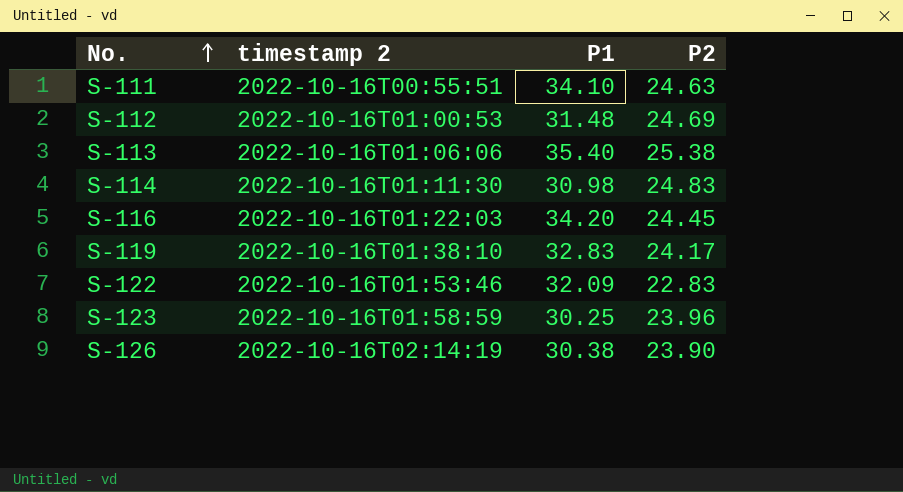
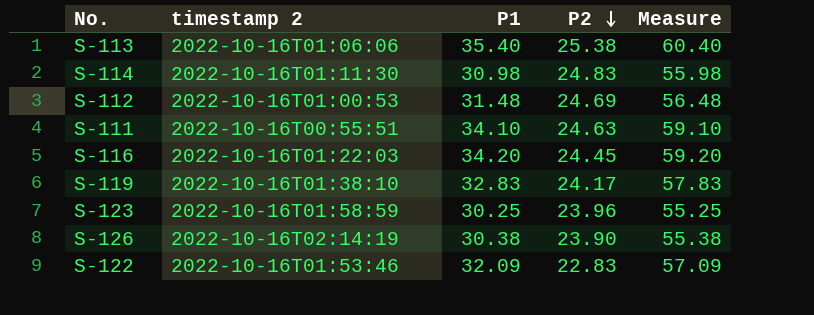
row order: No. ascending -> P2 descending
column Measure | formula: none -> [P1] + 25

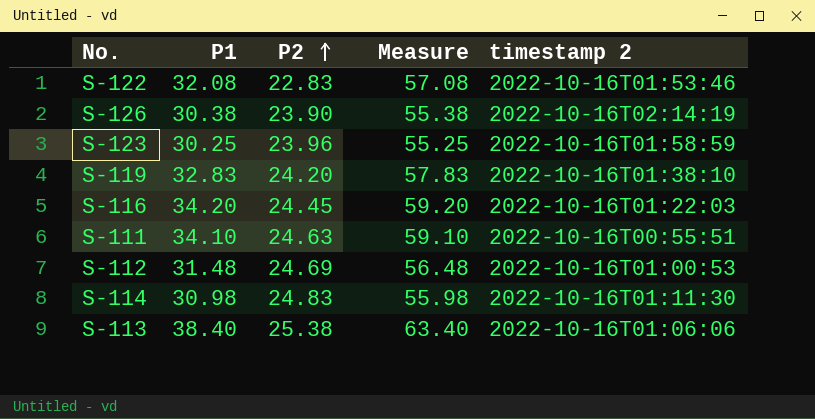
row order: P2 descending -> P2 ascending
column timestamp 2 | position: 2 -> 5
S-122 | P1: 32.09 -> 32.08
S-122 | Measure: 57.09 -> 57.08
S-119 | P2: 24.17 -> 24.20
S-113 | P1: 35.40 -> 38.40
S-113 | Measure: 60.40 -> 63.40

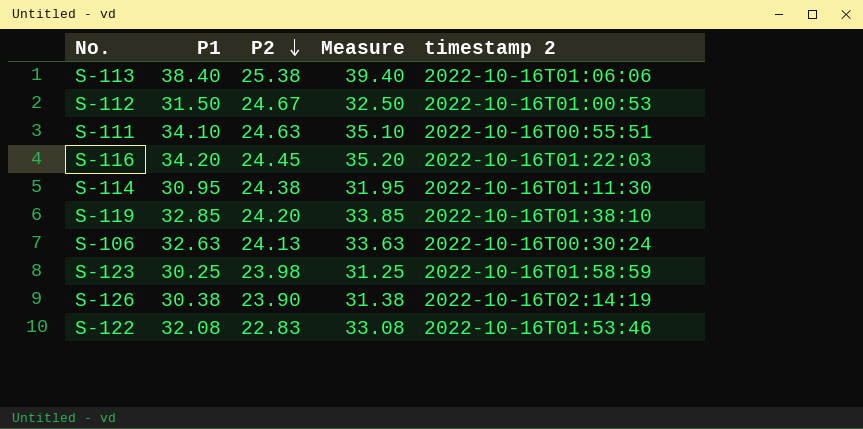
row order: P2 ascending -> P2 descending
column Measure | formula: [P1] + 25 -> [P1] + 1
S-112 | P1: 31.48 -> 31.50
S-112 | P2: 24.69 -> 24.67
S-114 | P1: 30.98 -> 30.95
S-114 | P2: 24.83 -> 24.38
S-119 | P1: 32.83 -> 32.85
row S-106: none -> 32.63 | 24.13 | 33.63 | 2022-10-16T00:30:24
S-123 | P2: 23.96 -> 23.98

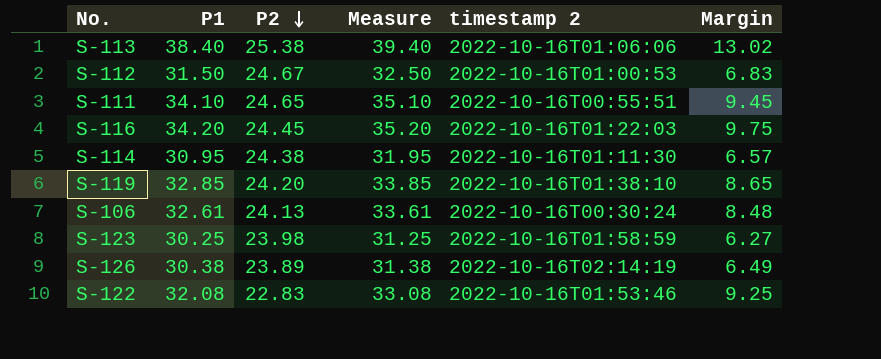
column Margin | formula: none -> [P1] - [P2]
S-111 | P2: 24.63 -> 24.65
S-106 | P1: 32.63 -> 32.61
S-106 | Measure: 33.63 -> 33.61
S-126 | P2: 23.90 -> 23.89

